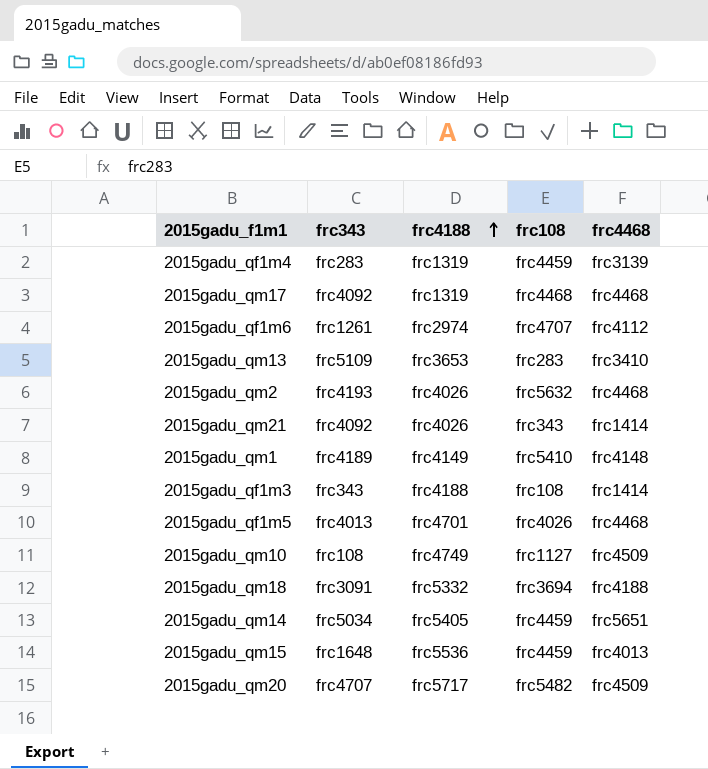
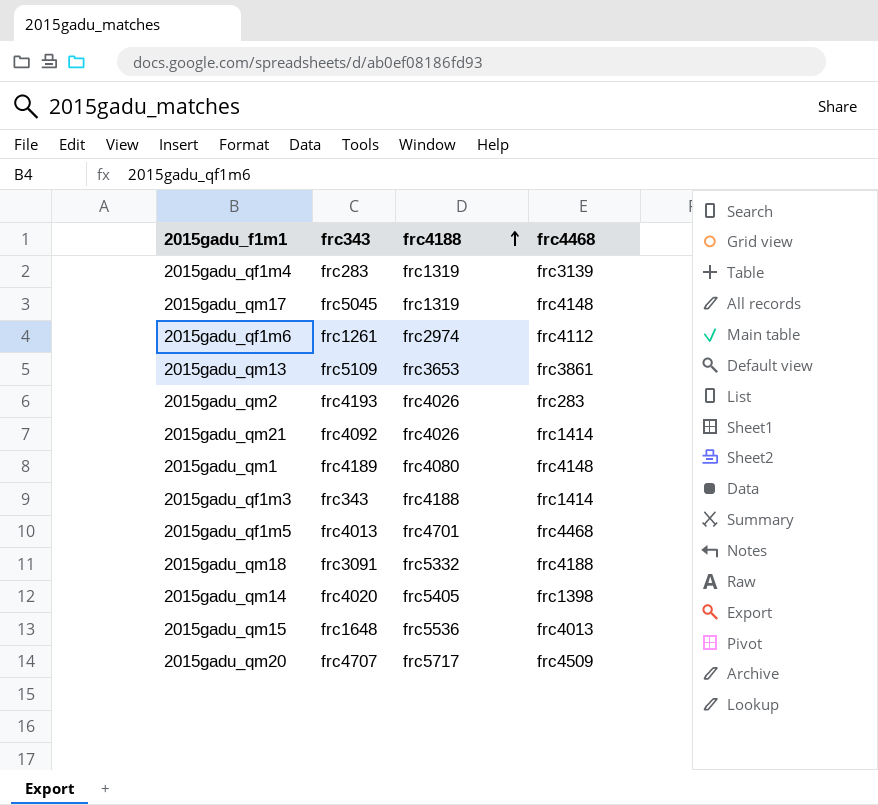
column frc108 | position: 4 -> none
row 2015gadu_qm10: frc108 | frc4749 | frc1127 | frc4509 -> none
2015gadu_qm17 | frc343: frc4092 -> frc5045
2015gadu_qm17 | frc4468: frc4468 -> frc4148
2015gadu_qm13 | frc4468: frc3410 -> frc3861
2015gadu_qm2 | frc4468: frc4468 -> frc283
2015gadu_qm1 | frc4188: frc4149 -> frc4080
2015gadu_qm14 | frc343: frc5034 -> frc4020
2015gadu_qm14 | frc4468: frc5651 -> frc1398

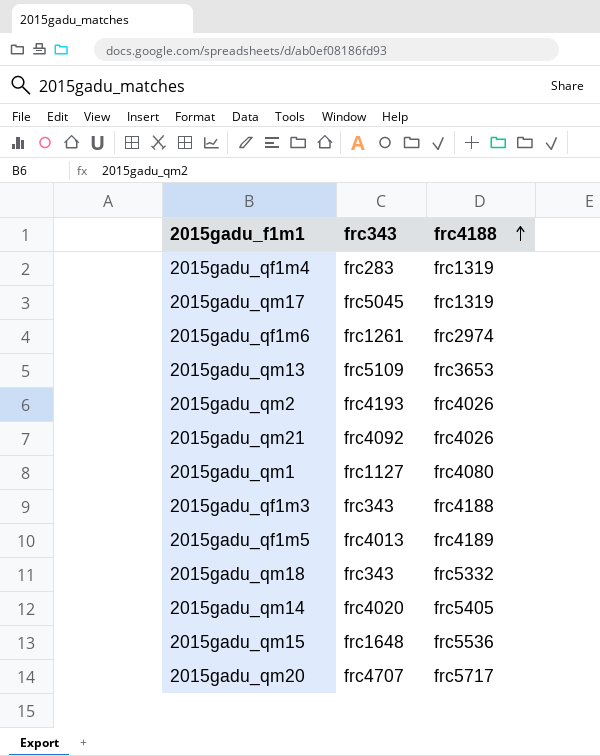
column frc4468 | position: 4 -> none
2015gadu_qm1 | frc343: frc4189 -> frc1127
2015gadu_qf1m5 | frc4188: frc4701 -> frc4189
2015gadu_qm18 | frc343: frc3091 -> frc343

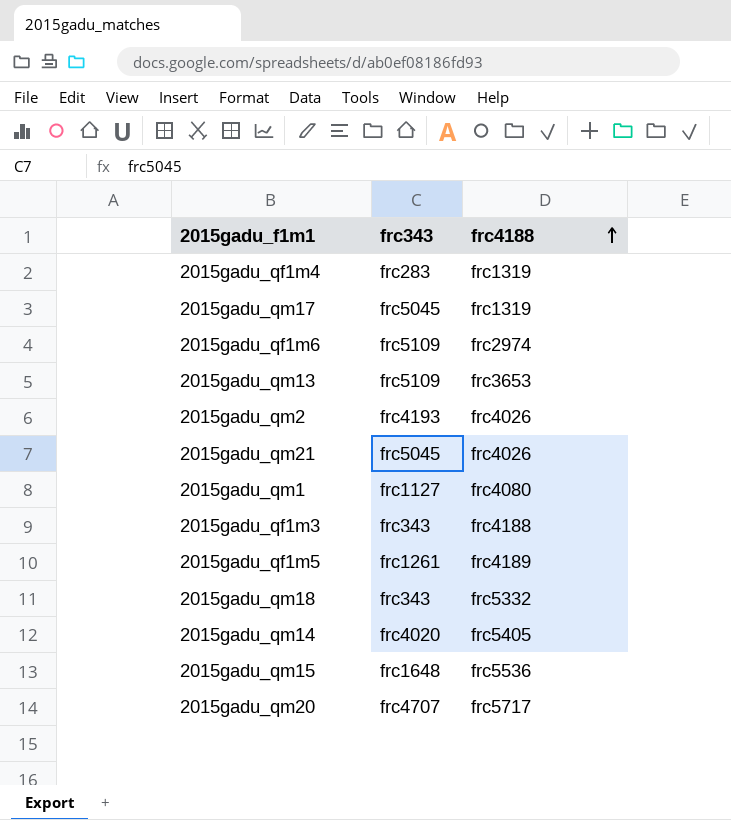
2015gadu_qf1m6 | frc343: frc1261 -> frc5109
2015gadu_qm21 | frc343: frc4092 -> frc5045
2015gadu_qf1m5 | frc343: frc4013 -> frc1261

